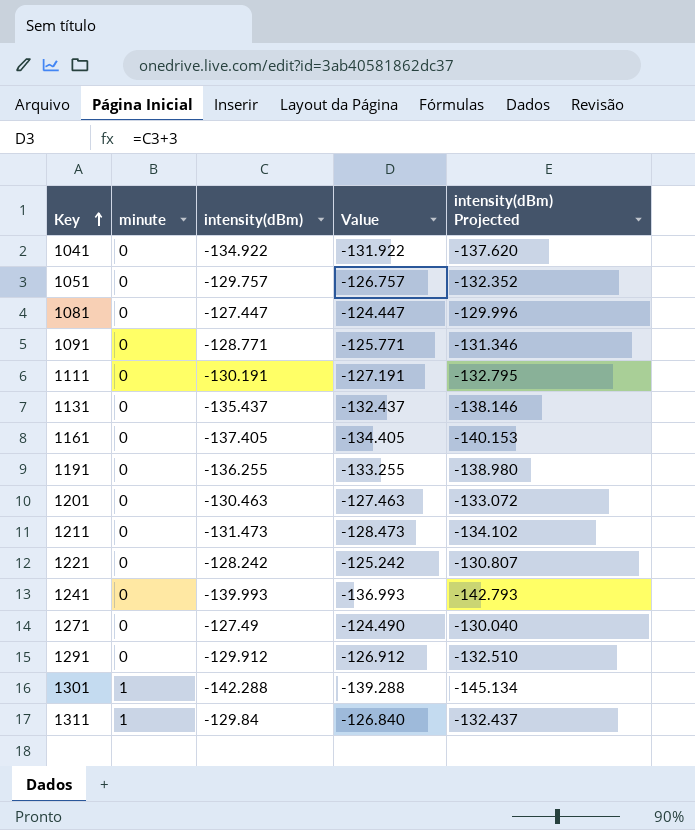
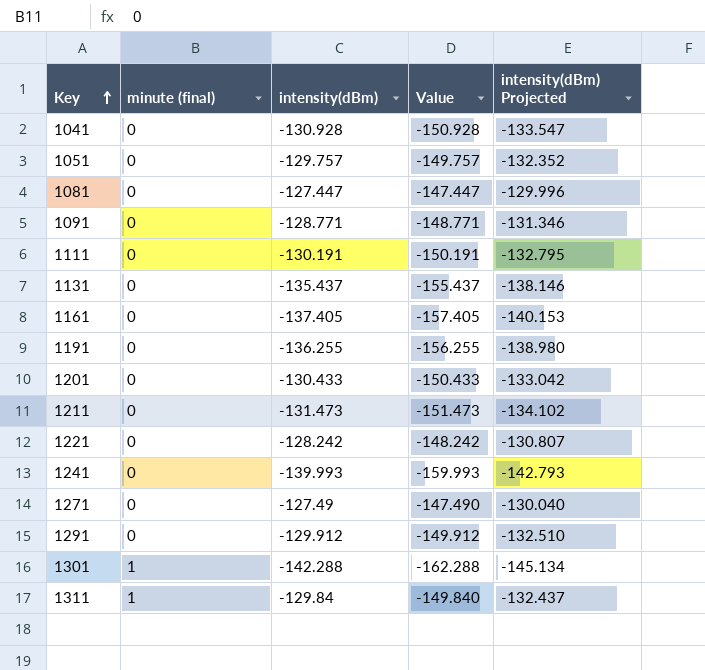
column name: minute -> minute (final)
column Value | formula: [intensity(dBm)] + 3 -> [intensity(dBm)] - 20
1041 | intensity(dBm): -134.922 -> -130.928
1041 | intensity(dBm) Projected: -137.620 -> -133.547
1201 | intensity(dBm): -130.463 -> -130.433
1201 | intensity(dBm) Projected: -133.072 -> -133.042

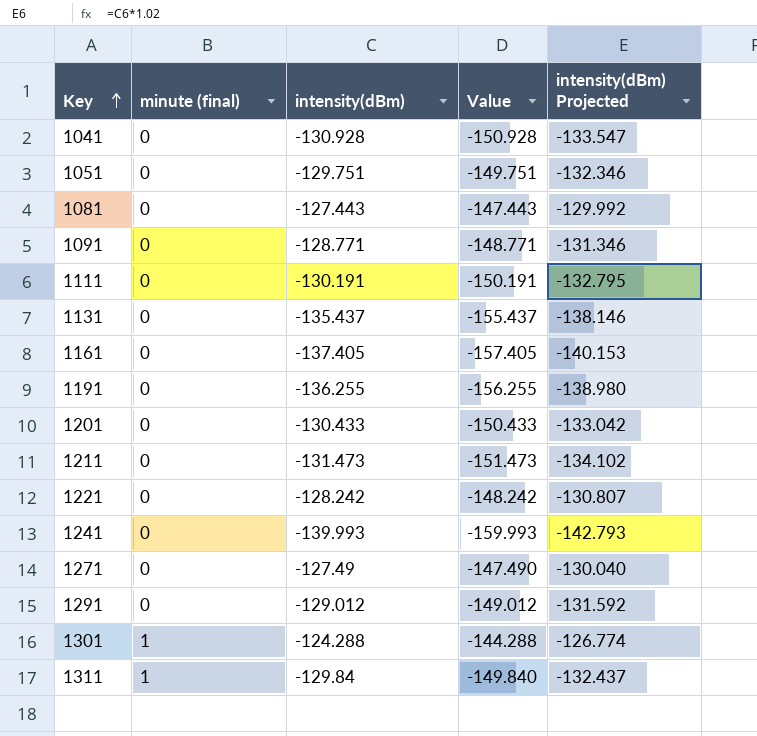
1051 | intensity(dBm): -129.757 -> -129.751
1051 | Value: -149.757 -> -149.751
1051 | intensity(dBm) Projected: -132.352 -> -132.346
1081 | intensity(dBm): -127.447 -> -127.443
1081 | Value: -147.447 -> -147.443
1081 | intensity(dBm) Projected: -129.996 -> -129.992
1291 | intensity(dBm): -129.912 -> -129.012
1291 | Value: -149.912 -> -149.012
1291 | intensity(dBm) Projected: -132.510 -> -131.592
1301 | intensity(dBm): -142.288 -> -124.288
1301 | Value: -162.288 -> -144.288
1301 | intensity(dBm) Projected: -145.134 -> -126.774

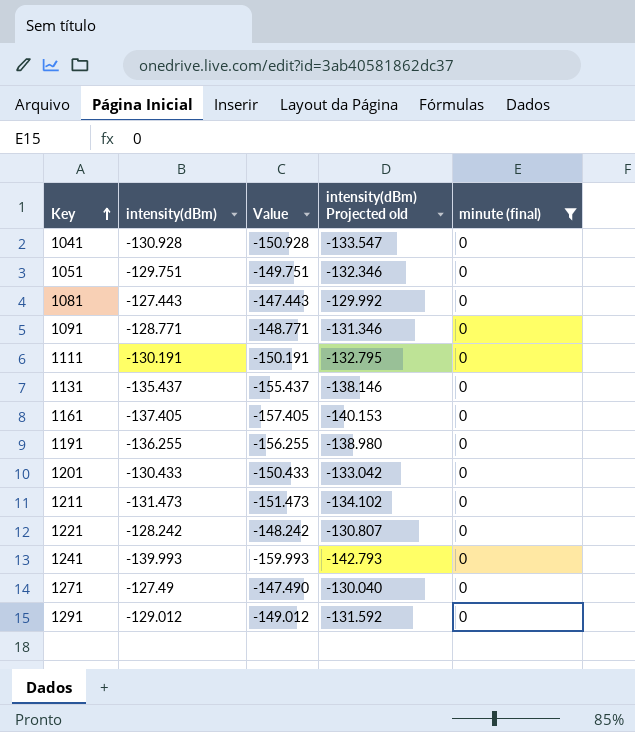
filter: none -> minute (final) = 0
column name: intensity(dBm) Projected -> intensity(dBm) Projected old
column minute (final) | position: 2 -> 5

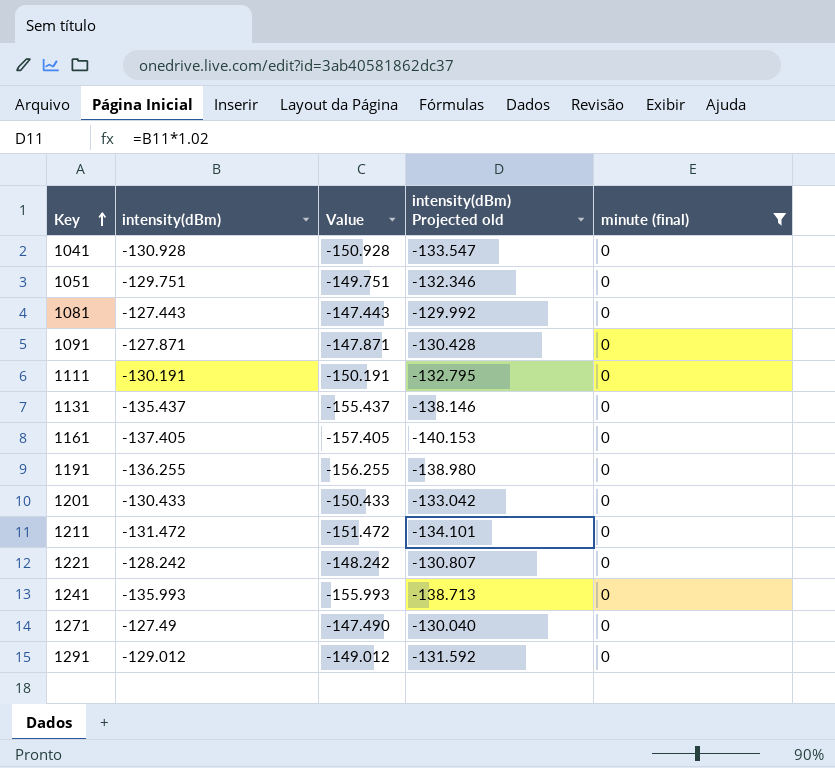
1091 | intensity(dBm): -128.771 -> -127.871
1091 | Value: -148.771 -> -147.871
1091 | intensity(dBm) Projected old: -131.346 -> -130.428
1211 | intensity(dBm): -131.473 -> -131.472
1211 | Value: -151.473 -> -151.472
1211 | intensity(dBm) Projected old: -134.102 -> -134.101
1241 | intensity(dBm): -139.993 -> -135.993
1241 | Value: -159.993 -> -155.993
1241 | intensity(dBm) Projected old: -142.793 -> -138.713

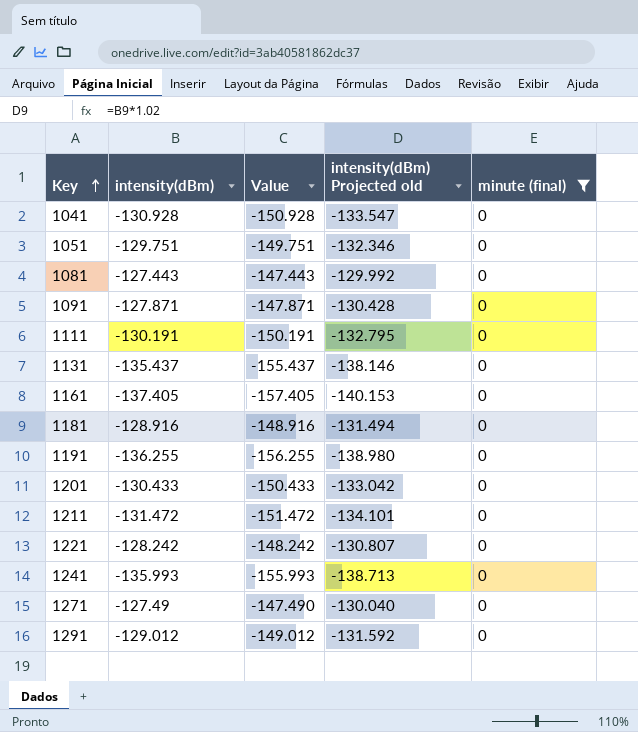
row 1181: none -> -128.916 | -148.916 | -131.494 | 0

